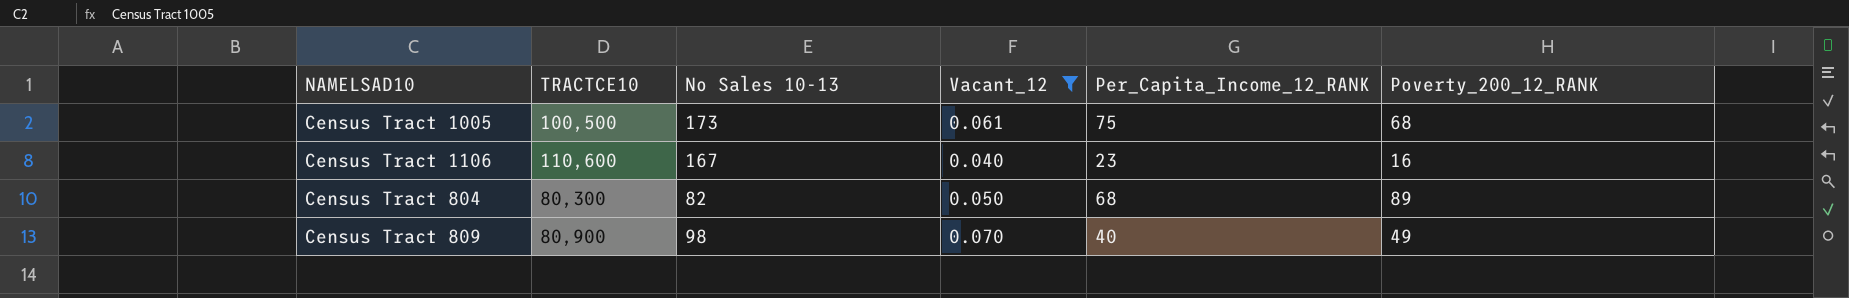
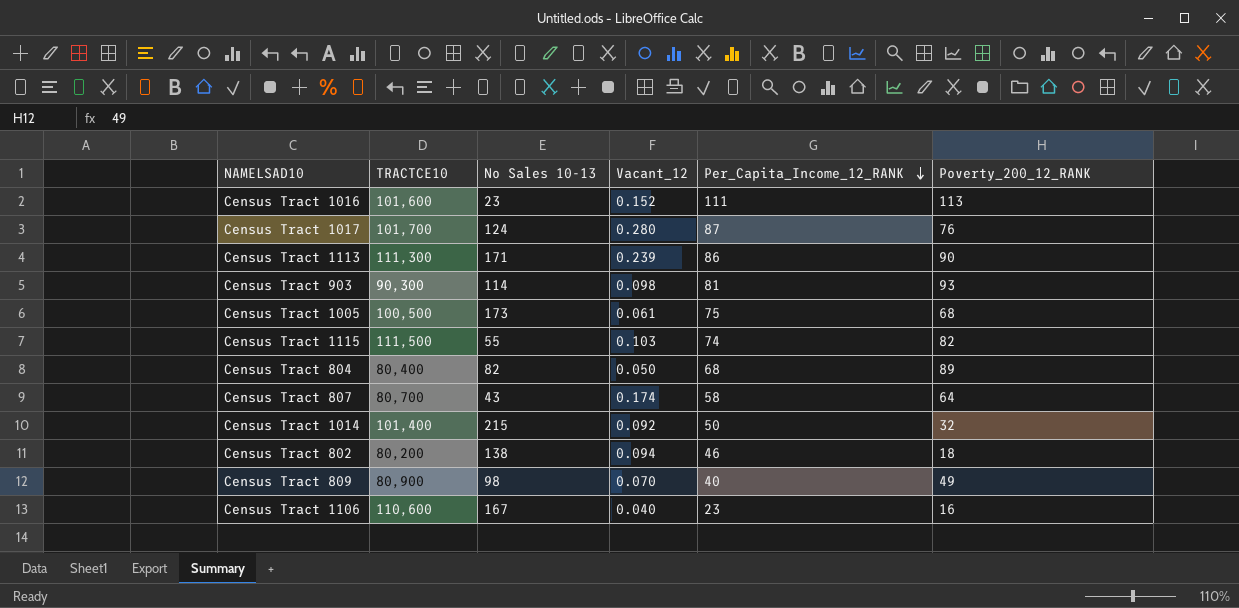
filter: Vacant_12 <= 0.070 -> none
row order: none -> Per_Capita_Income_12_RANK descending
Census Tract 804 | TRACTCE10: 80,300 -> 80,400

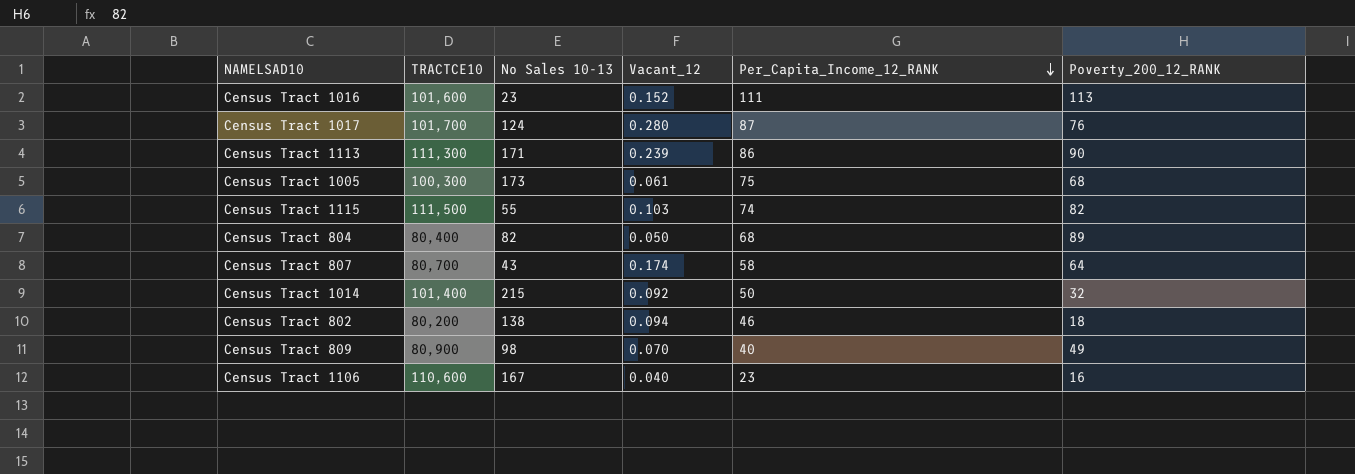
row Census Tract 903: 90,300 | 114 | 0.098 | 81 | 93 -> none
Census Tract 1005 | TRACTCE10: 100,500 -> 100,300

